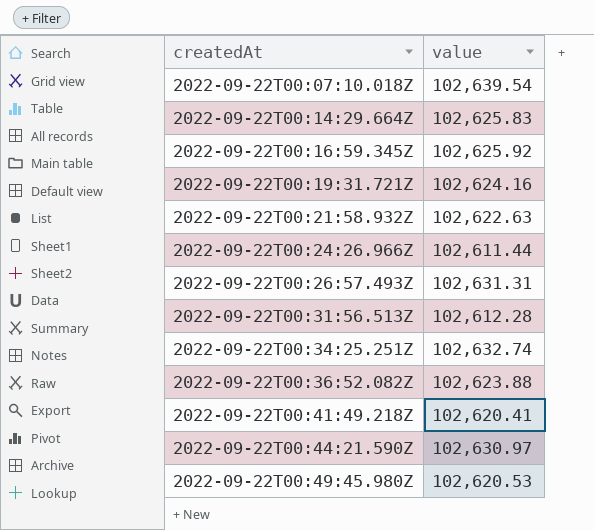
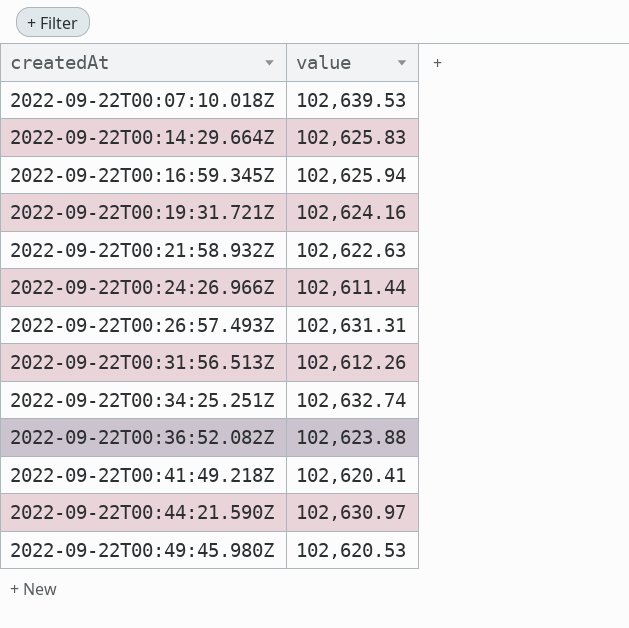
2022-09-22T00:07:10.018Z | value: 102,639.54 -> 102,639.53
2022-09-22T00:16:59.345Z | value: 102,625.92 -> 102,625.94
2022-09-22T00:31:56.513Z | value: 102,612.28 -> 102,612.26

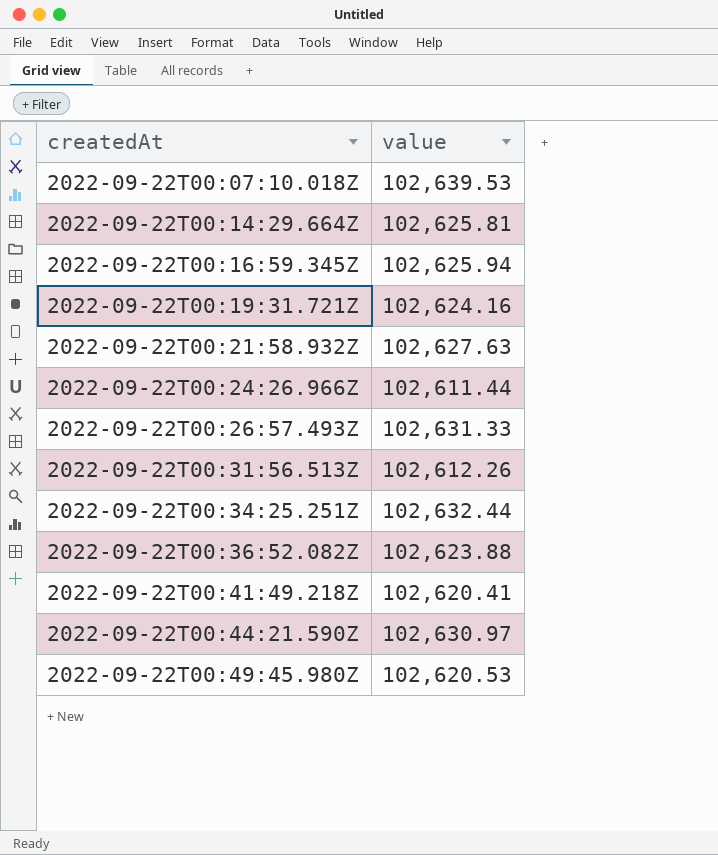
2022-09-22T00:14:29.664Z | value: 102,625.83 -> 102,625.81
2022-09-22T00:21:58.932Z | value: 102,622.63 -> 102,627.63
2022-09-22T00:26:57.493Z | value: 102,631.31 -> 102,631.33
2022-09-22T00:34:25.251Z | value: 102,632.74 -> 102,632.44

